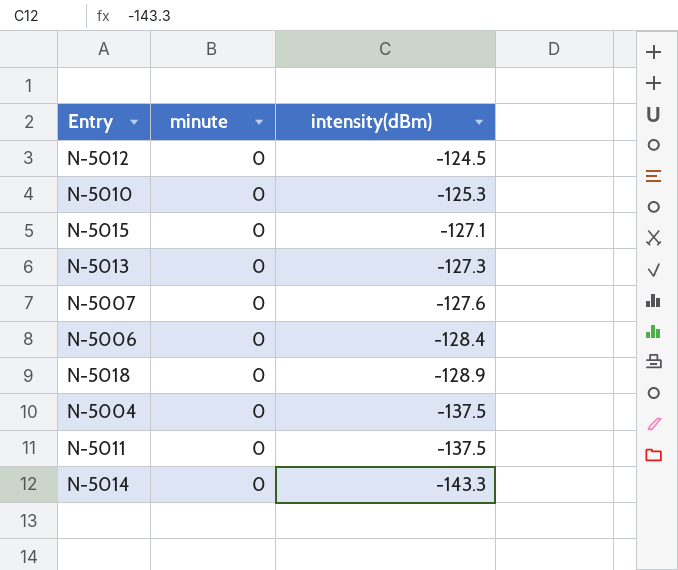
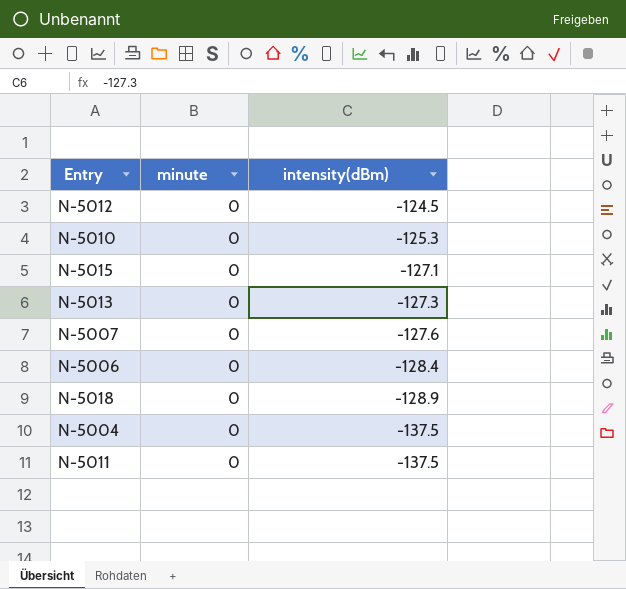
row N-5014: 0 | -143.3 -> none

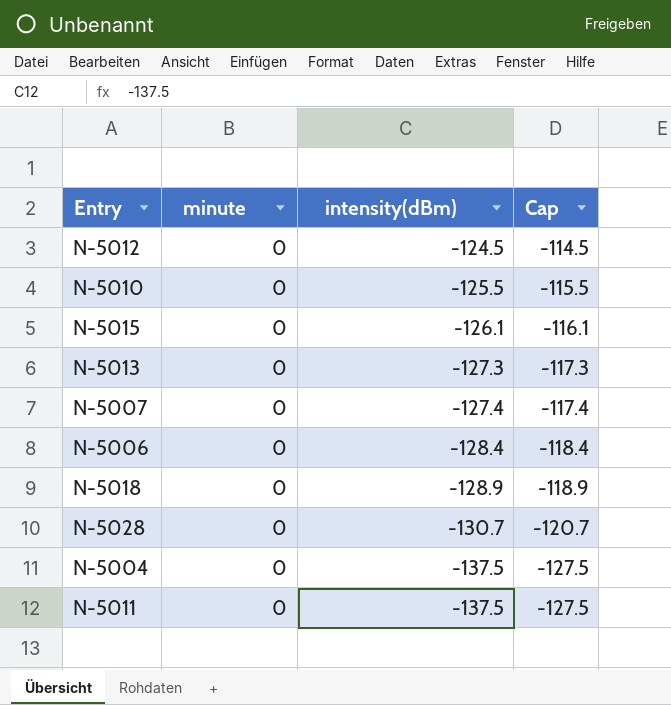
column Cap | formula: none -> [intensity(dBm)] + 10
N-5010 | intensity(dBm): -125.3 -> -125.5
N-5015 | intensity(dBm): -127.1 -> -126.1
N-5007 | intensity(dBm): -127.6 -> -127.4
row N-5028: none -> 0 | -130.7 | -120.7

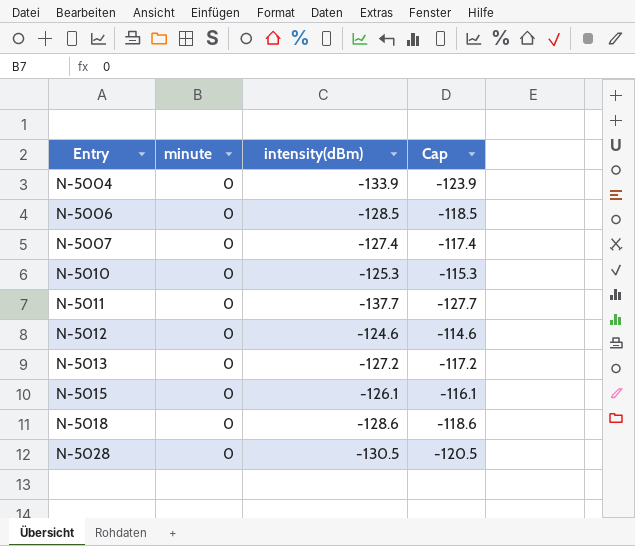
row order: intensity(dBm) descending -> Entry ascending
N-5004 | intensity(dBm): -137.5 -> -133.9
N-5004 | Cap: -127.5 -> -123.9
N-5006 | intensity(dBm): -128.4 -> -128.5
N-5006 | Cap: -118.4 -> -118.5
N-5010 | intensity(dBm): -125.5 -> -125.3
N-5010 | Cap: -115.5 -> -115.3
N-5011 | intensity(dBm): -137.5 -> -137.7
N-5011 | Cap: -127.5 -> -127.7
N-5012 | intensity(dBm): -124.5 -> -124.6
N-5012 | Cap: -114.5 -> -114.6
N-5013 | intensity(dBm): -127.3 -> -127.2
N-5013 | Cap: -117.3 -> -117.2
N-5018 | intensity(dBm): -128.9 -> -128.6
N-5018 | Cap: -118.9 -> -118.6
N-5028 | intensity(dBm): -130.7 -> -130.5
N-5028 | Cap: -120.7 -> -120.5

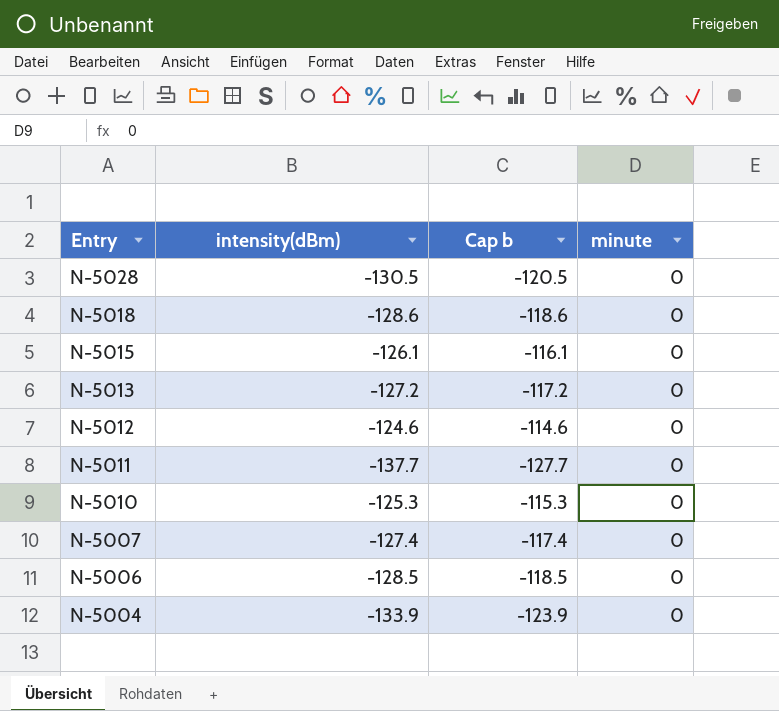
row order: Entry ascending -> Entry descending
column name: Cap -> Cap b
column minute | position: 2 -> 4

